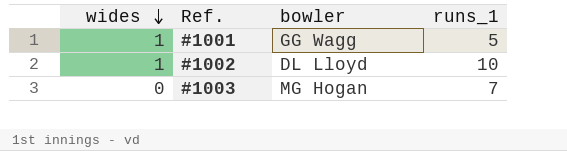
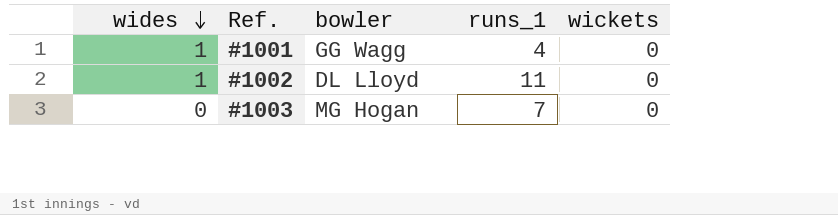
column wickets | position: none -> 5
#1001 | runs_1: 5 -> 4
#1002 | runs_1: 10 -> 11

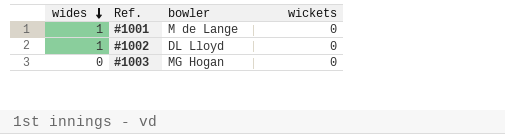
column runs_1 | position: 4 -> none
#1001 | bowler: GG Wagg -> M de Lange

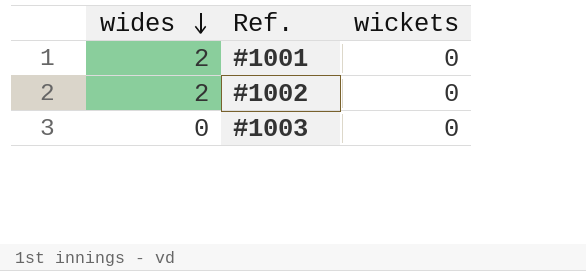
column bowler | position: 3 -> none
#1001 | wides: 1 -> 2
#1002 | wides: 1 -> 2

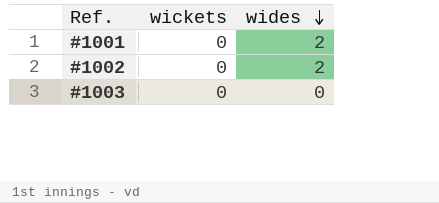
column wides | position: 1 -> 3

